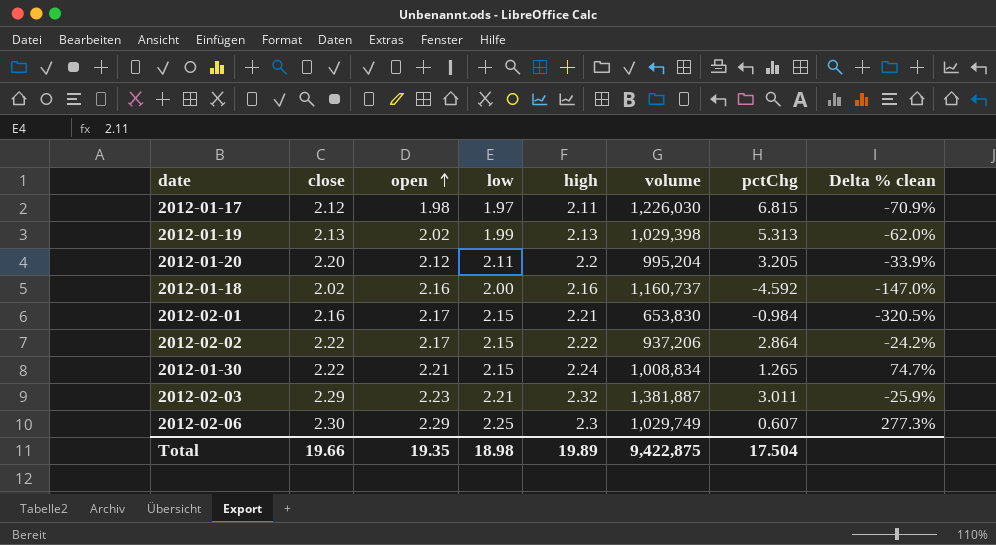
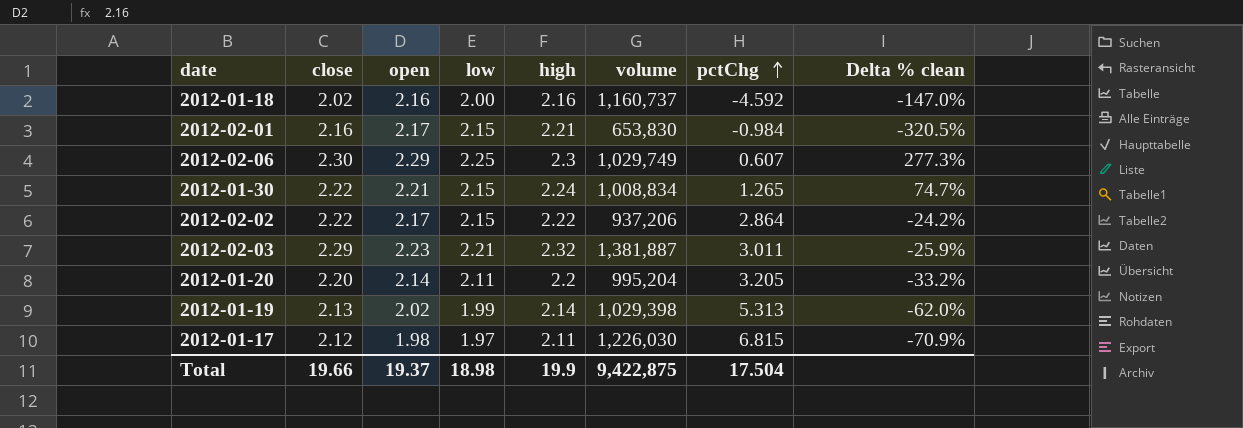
row order: open ascending -> pctChg ascending
2012-01-20 | open: 2.12 -> 2.14
2012-01-20 | Delta % clean: -33.9% -> -33.2%
2012-01-19 | high: 2.13 -> 2.14
Total | open: 19.35 -> 19.37
Total | high: 19.89 -> 19.9

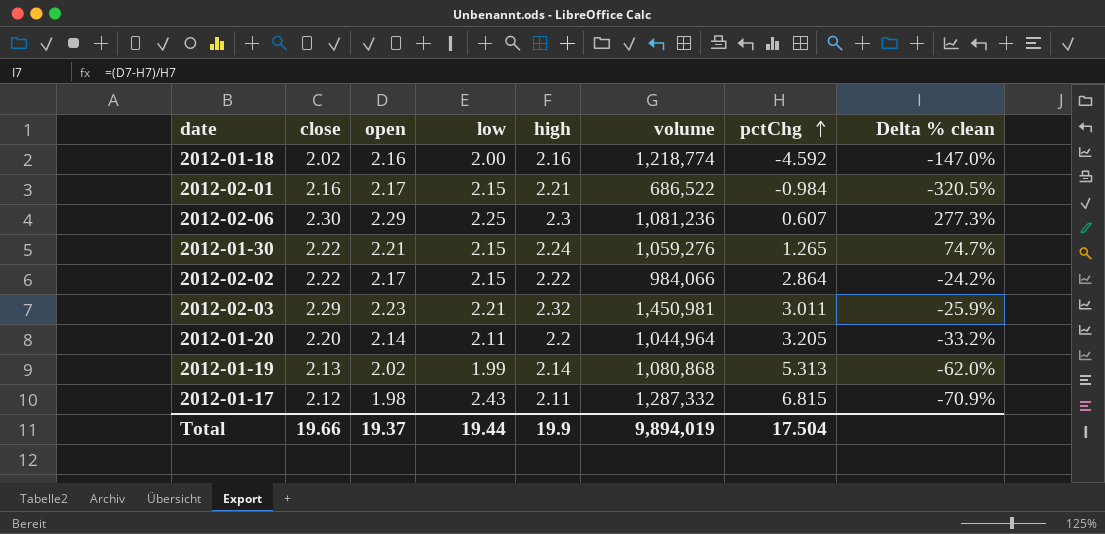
2012-01-18 | volume: 1,160,737 -> 1,218,774
2012-02-01 | volume: 653,830 -> 686,522
2012-02-06 | volume: 1,029,749 -> 1,081,236
2012-01-30 | volume: 1,008,834 -> 1,059,276
2012-02-02 | volume: 937,206 -> 984,066
2012-02-03 | volume: 1,381,887 -> 1,450,981
2012-01-20 | volume: 995,204 -> 1,044,964
2012-01-19 | volume: 1,029,398 -> 1,080,868
2012-01-17 | low: 1.97 -> 2.43
2012-01-17 | volume: 1,226,030 -> 1,287,332
Total | low: 18.98 -> 19.44
Total | volume: 9,422,875 -> 9,894,019

